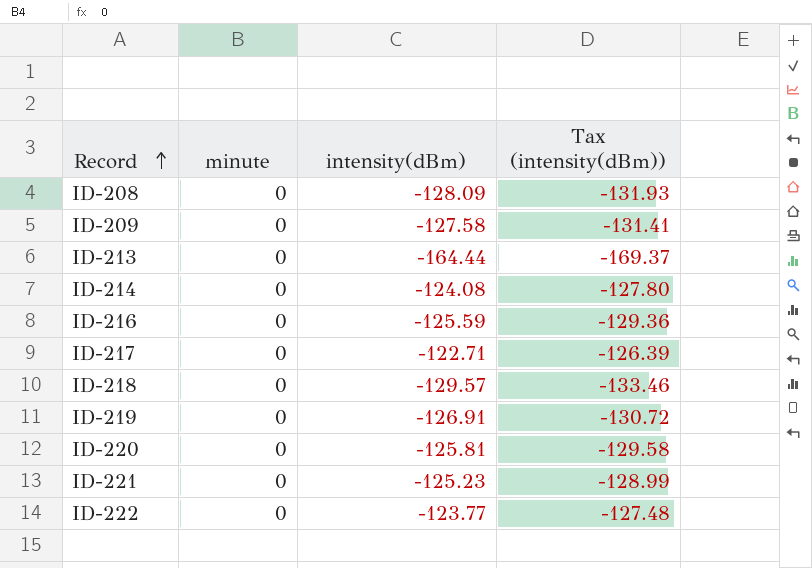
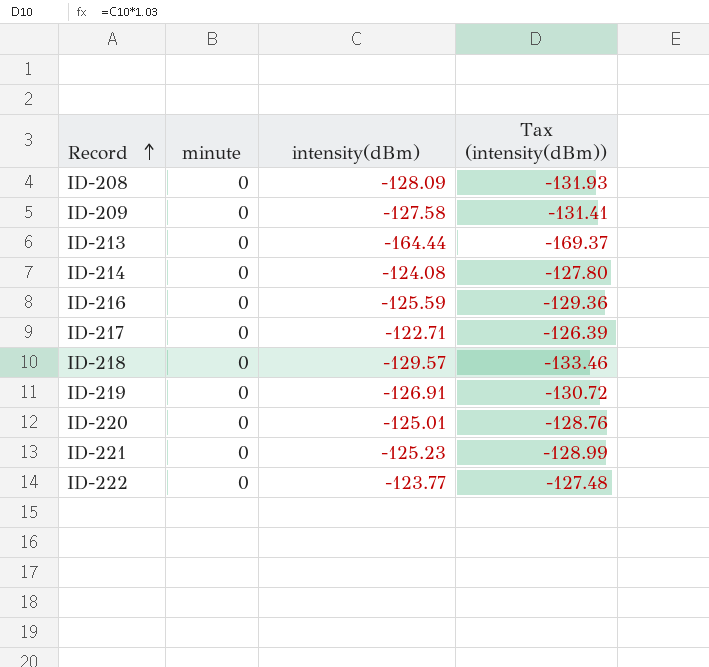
ID-220 | intensity(dBm): -125.81 -> -125.01
ID-220 | Tax (intensity(dBm)): -129.58 -> -128.76

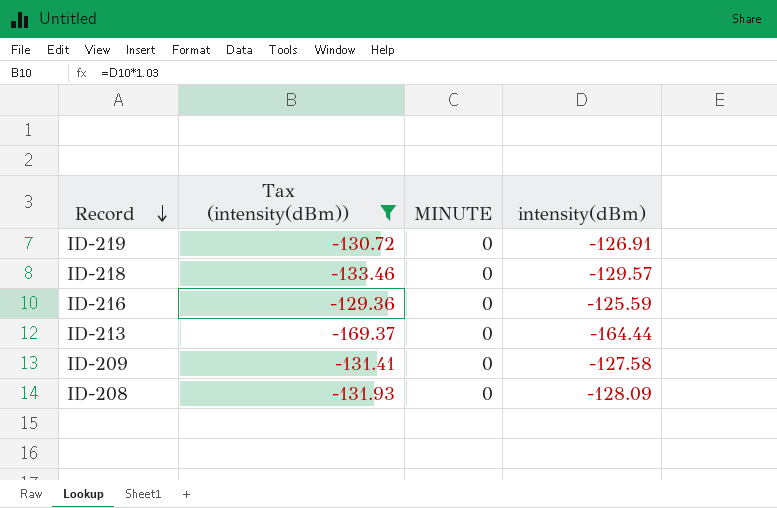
filter: none -> Tax (intensity(dBm)) <= -129.36
row order: Record ascending -> Record descending
column Tax (intensity(dBm)) | position: 4 -> 2
column name: minute -> MINUTE

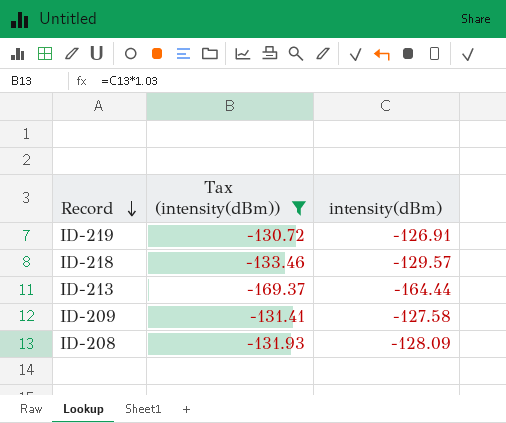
column MINUTE | position: 3 -> none
row ID-216: -129.36 | 0 | -125.59 -> none

